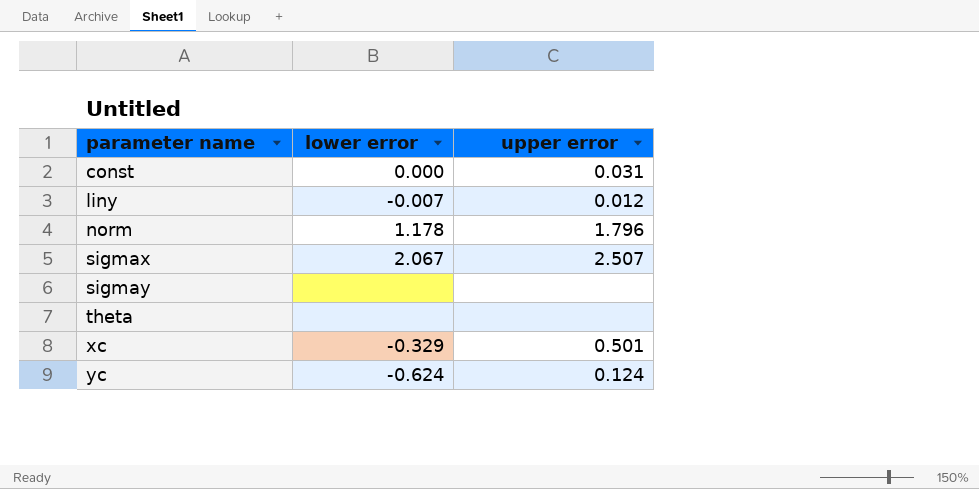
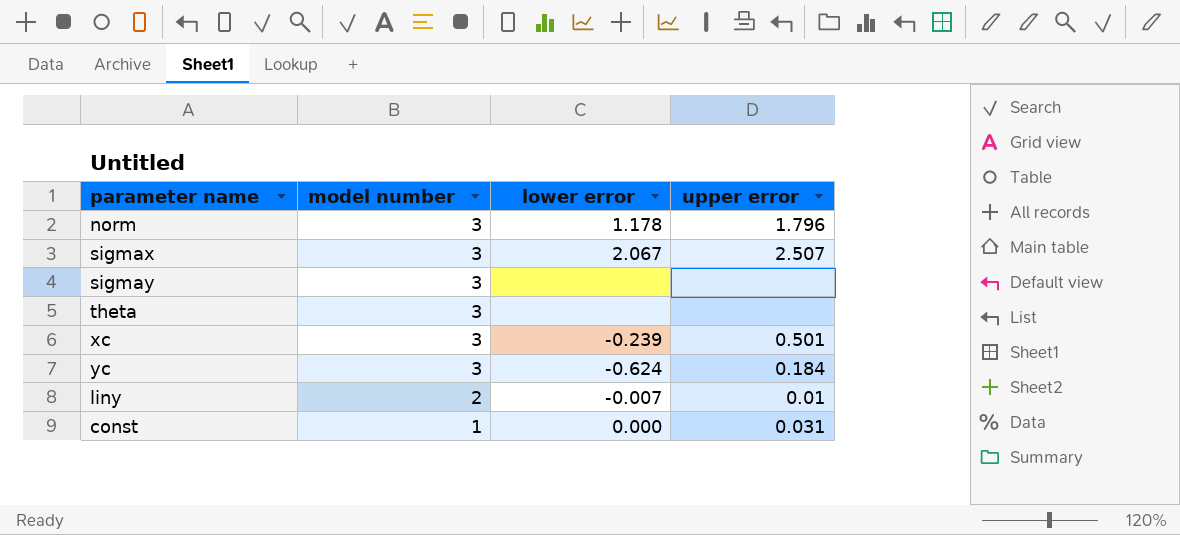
row order: parameter name ascending -> model number descending
column model number | position: none -> 2
xc | lower error: -0.329 -> -0.239
yc | upper error: 0.124 -> 0.184
liny | upper error: 0.012 -> 0.01

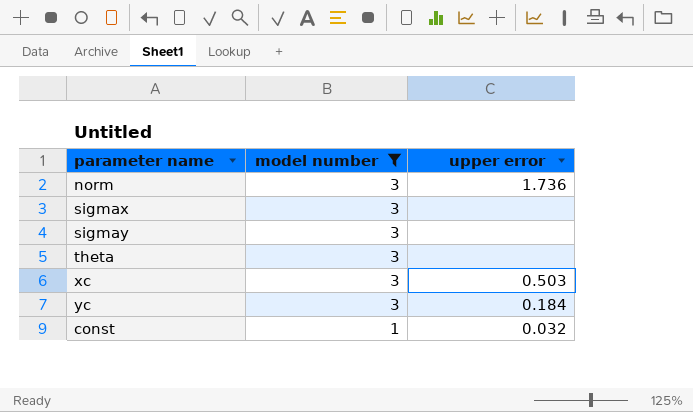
filter: none -> model number != 2
column lower error | position: 3 -> none
norm | upper error: 1.796 -> 1.736
sigmax | upper error: 2.507 -> none
xc | upper error: 0.501 -> 0.503
const | upper error: 0.031 -> 0.032

